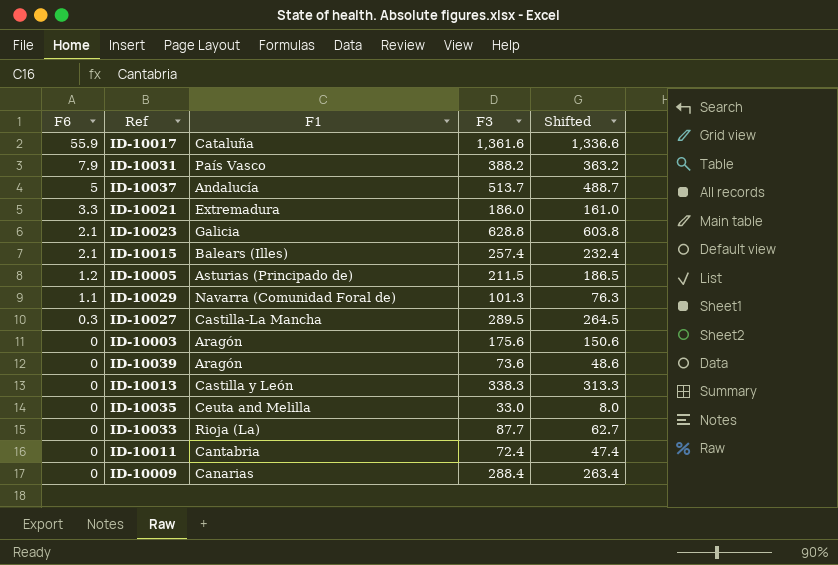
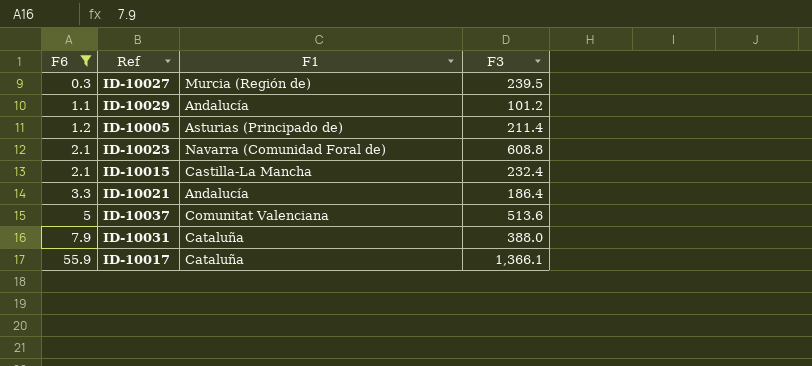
filter: none -> F6 != 0
row order: F6 descending -> F6 ascending
column Shifted | formula: [F3] - 25 -> none
ID-10027 | F1: Castilla-La Mancha -> Murcia (Región de)
ID-10027 | F3: 289.5 -> 239.5
ID-10029 | F1: Navarra (Comunidad Foral de) -> Andalucía
ID-10029 | F3: 101.3 -> 101.2
ID-10005 | F3: 211.5 -> 211.4
ID-10023 | F1: Galicia -> Navarra (Comunidad Foral de)
ID-10023 | F3: 628.8 -> 608.8
ID-10015 | F1: Balears (Illes) -> Castilla-La Mancha
ID-10015 | F3: 257.4 -> 232.4
ID-10021 | F1: Extremadura -> Andalucía
ID-10021 | F3: 186.0 -> 186.4
ID-10037 | F1: Andalucía -> Comunitat Valenciana
ID-10037 | F3: 513.7 -> 513.6
ID-10031 | F1: País Vasco -> Cataluña
ID-10031 | F3: 388.2 -> 388.0
ID-10017 | F3: 1,361.6 -> 1,366.1

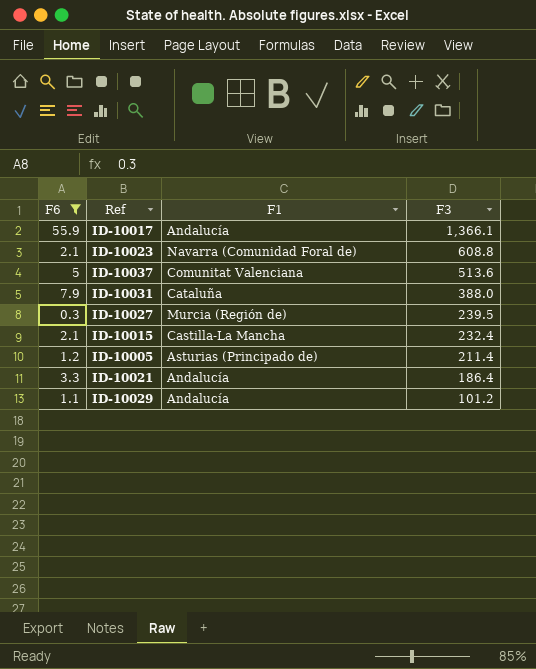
row order: F6 ascending -> F3 descending
ID-10017 | F1: Cataluña -> Andalucía

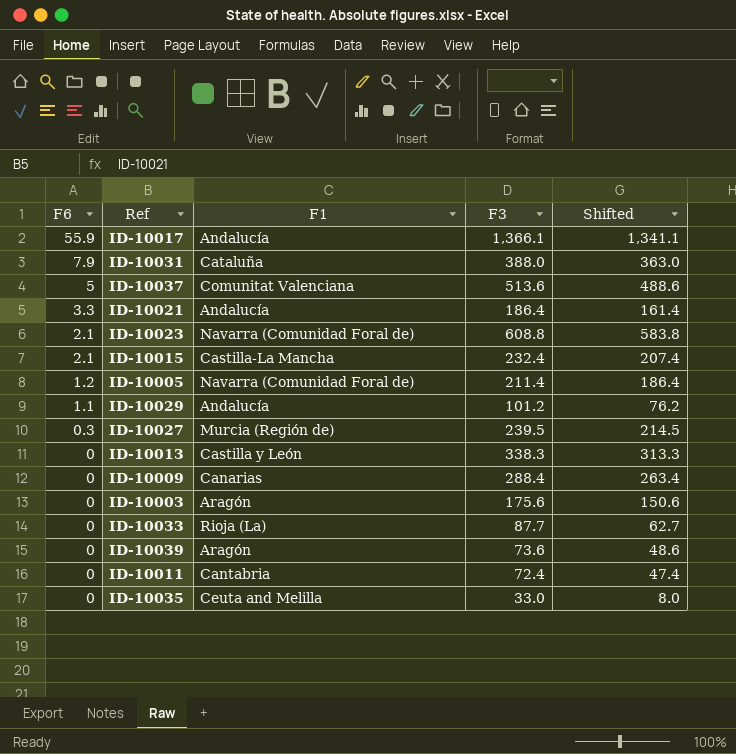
filter: F6 != 0 -> none
row order: F3 descending -> F6 descending
column Shifted | formula: none -> [F3] - 25
ID-10005 | F1: Asturias (Principado de) -> Navarra (Comunidad Foral de)

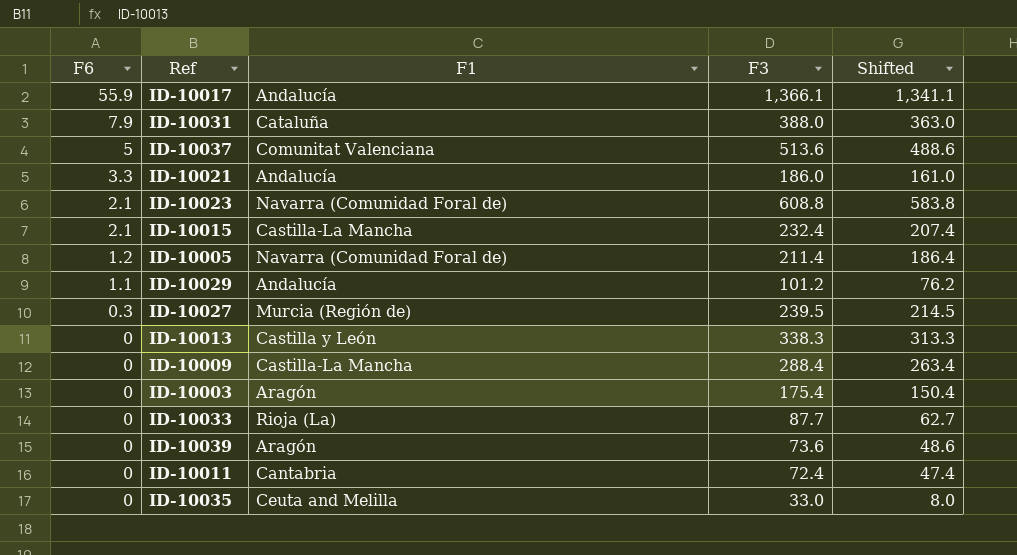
ID-10021 | F3: 186.4 -> 186.0
ID-10021 | Shifted: 161.4 -> 161.0
ID-10009 | F1: Canarias -> Castilla-La Mancha
ID-10003 | F3: 175.6 -> 175.4
ID-10003 | Shifted: 150.6 -> 150.4

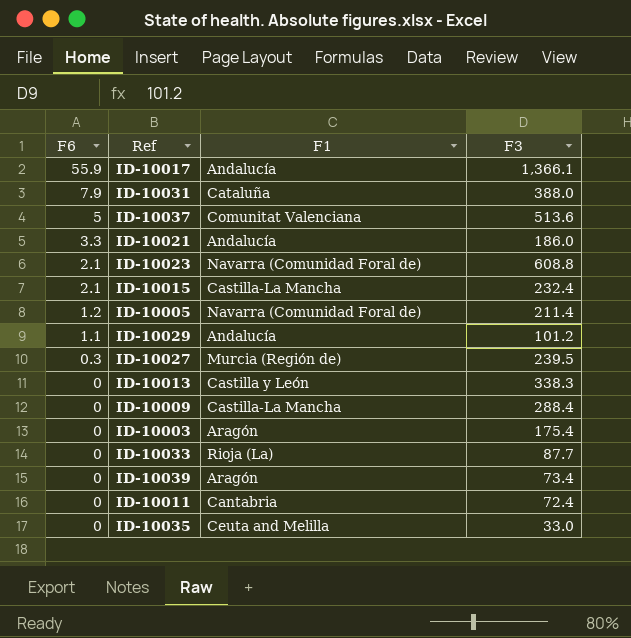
column Shifted | formula: [F3] - 25 -> none
ID-10039 | F3: 73.6 -> 73.4

